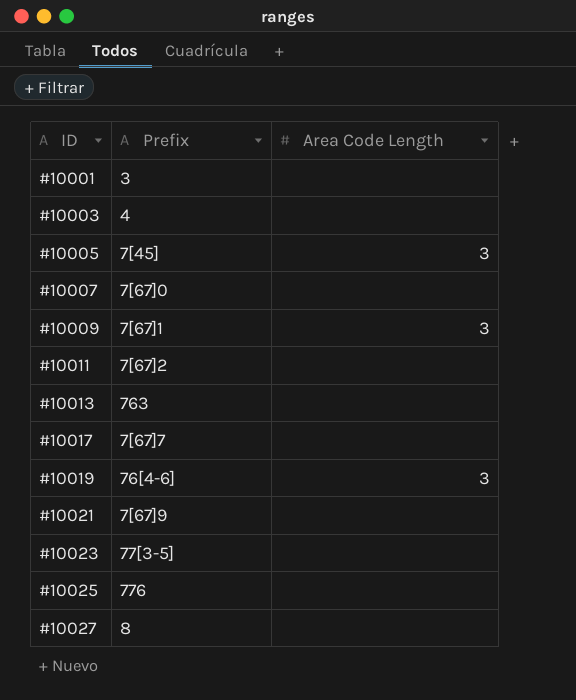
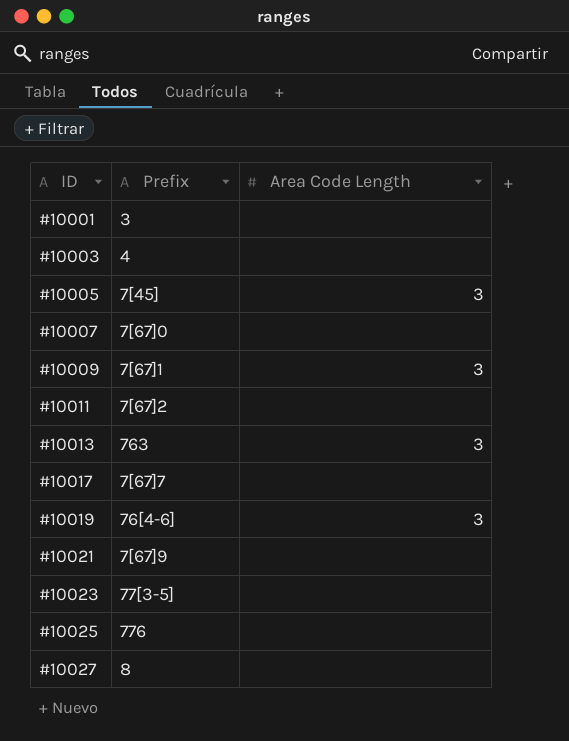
#10013 | Area Code Length: none -> 3

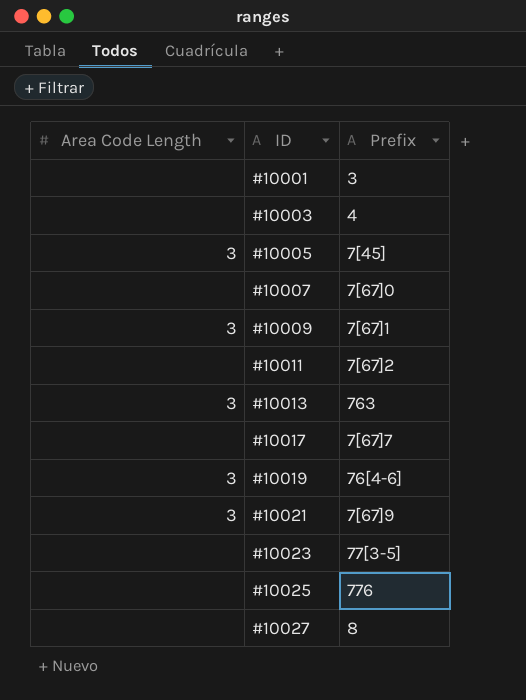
column Area Code Length | position: 3 -> 1
#10021 | Area Code Length: none -> 3

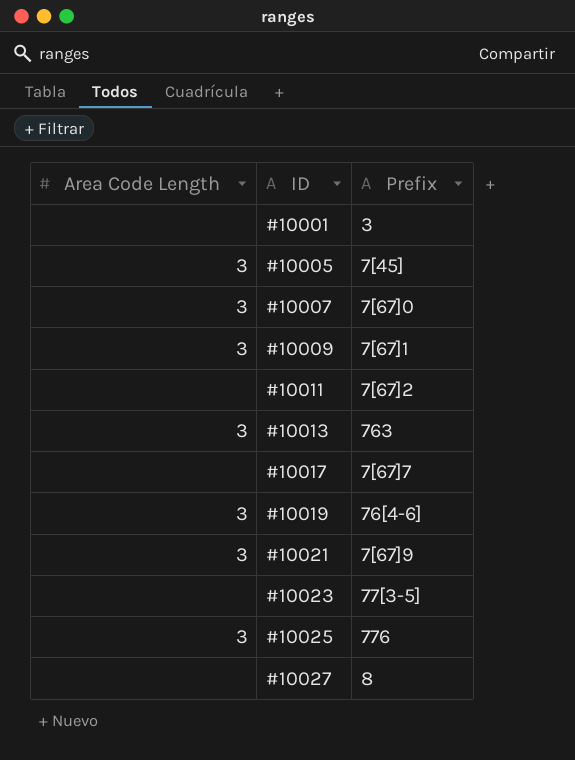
row #10003: none | 4 -> none
#10007 | Area Code Length: none -> 3
#10025 | Area Code Length: none -> 3

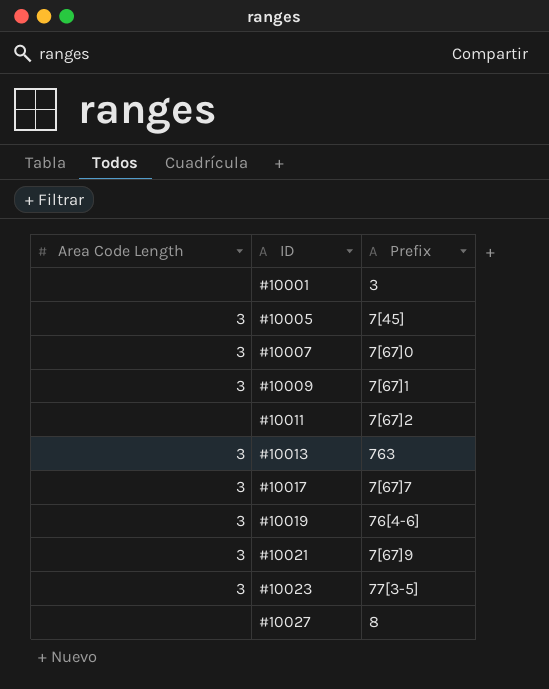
row #10025: 3 | 776 -> none
#10017 | Area Code Length: none -> 3
#10023 | Area Code Length: none -> 3

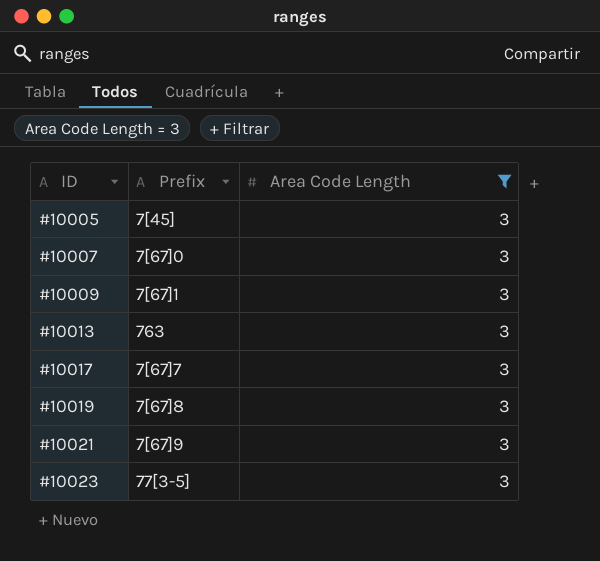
filter: none -> Area Code Length = 3
column Area Code Length | position: 1 -> 3
#10019 | Prefix: 76[4-6] -> 7[67]8

